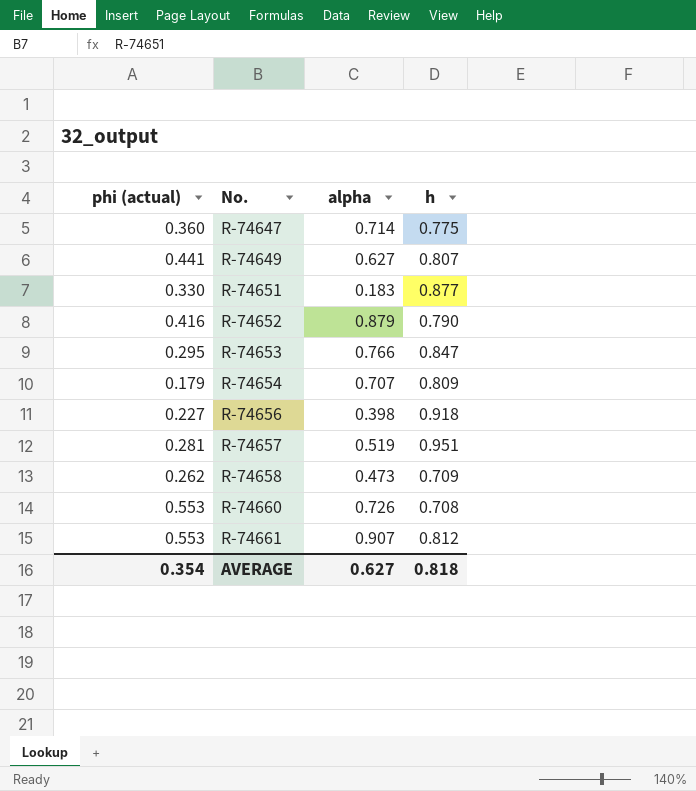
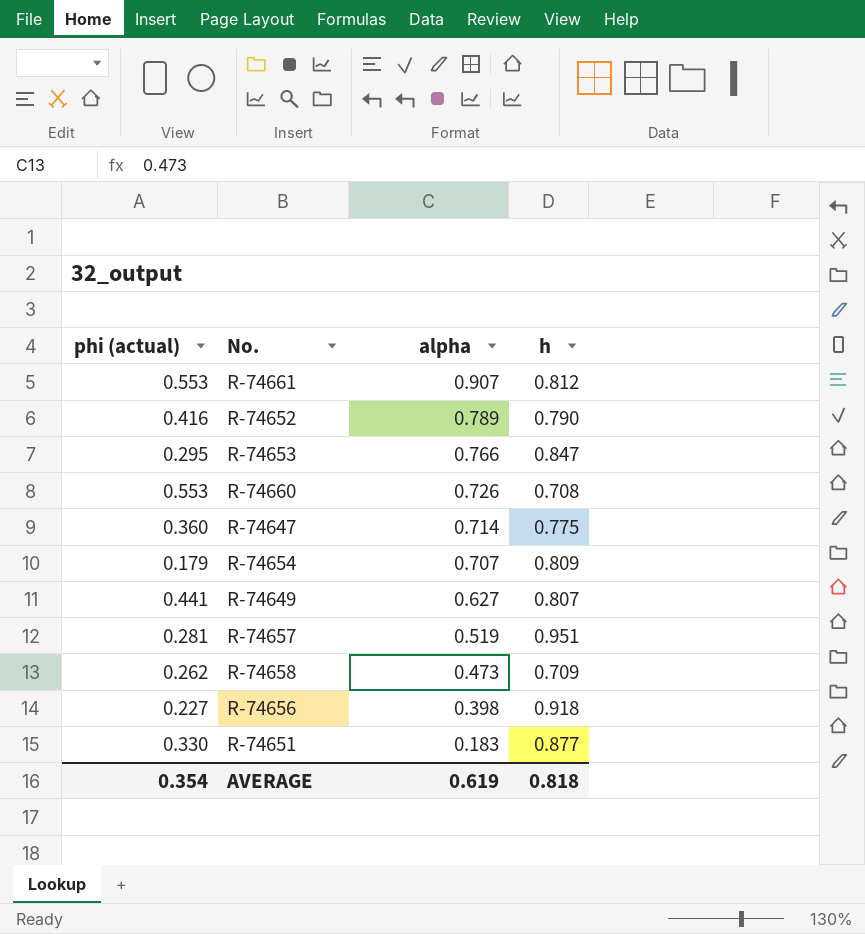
row order: No. ascending -> alpha descending
R-74652 | alpha: 0.879 -> 0.789
AVERAGE | alpha: 0.627 -> 0.619

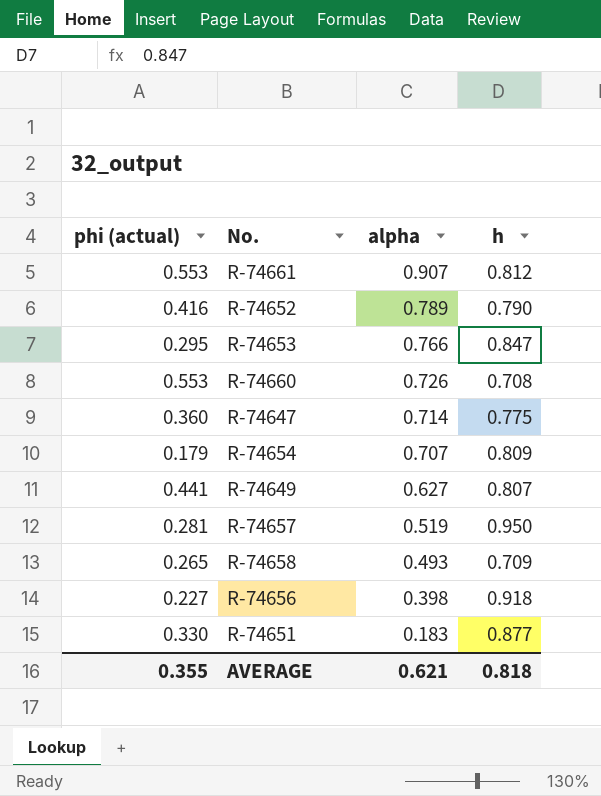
R-74657 | h: 0.951 -> 0.950
R-74658 | phi (actual): 0.262 -> 0.265
R-74658 | alpha: 0.473 -> 0.493
AVERAGE | phi (actual): 0.354 -> 0.355
AVERAGE | alpha: 0.619 -> 0.621

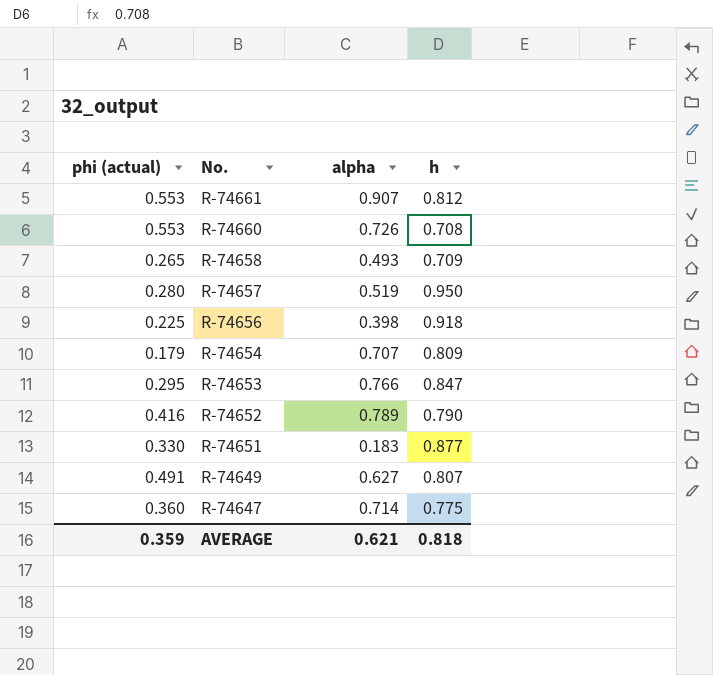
row order: alpha descending -> No. descending
R-74657 | phi (actual): 0.281 -> 0.280
R-74656 | phi (actual): 0.227 -> 0.225
R-74649 | phi (actual): 0.441 -> 0.491
AVERAGE | phi (actual): 0.355 -> 0.359

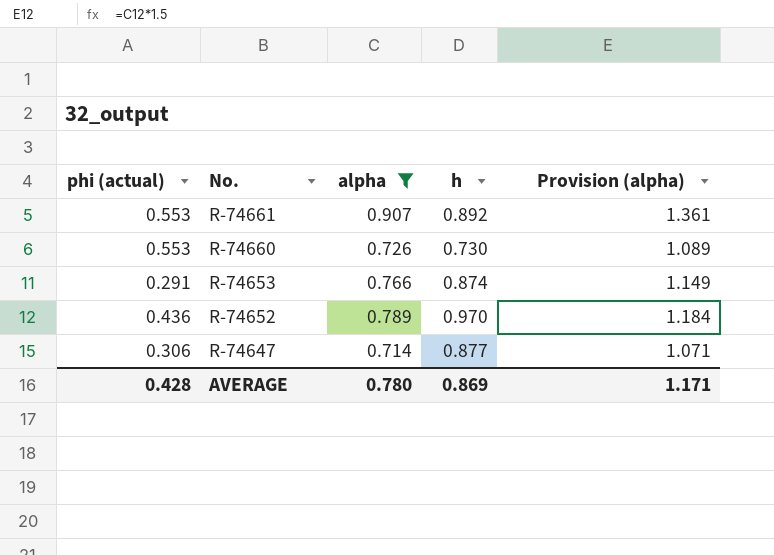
filter: none -> alpha >= 0.714
column Provision (alpha) | formula: none -> [alpha] * 1.5
R-74661 | h: 0.812 -> 0.892
R-74660 | h: 0.708 -> 0.730
R-74653 | phi (actual): 0.295 -> 0.291
R-74653 | h: 0.847 -> 0.874
R-74652 | phi (actual): 0.416 -> 0.436
R-74652 | h: 0.790 -> 0.970
R-74647 | phi (actual): 0.360 -> 0.306
R-74647 | h: 0.775 -> 0.877
AVERAGE | phi (actual): 0.359 -> 0.428
AVERAGE | alpha: 0.621 -> 0.780
AVERAGE | h: 0.818 -> 0.869

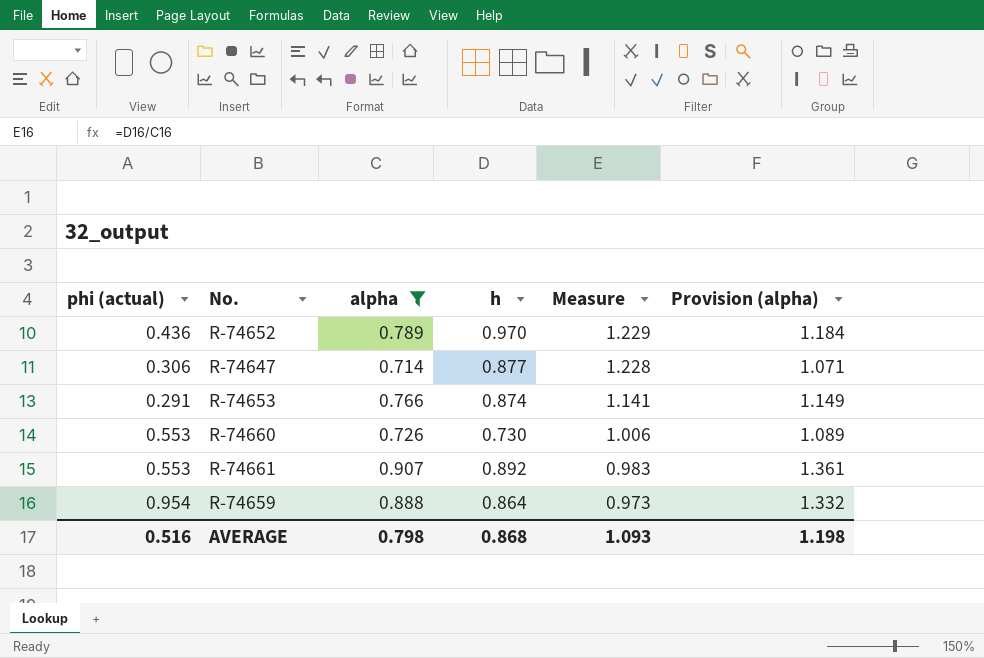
row order: No. descending -> Measure descending
column Measure | formula: none -> [h] / [alpha]
row R-74659: none -> 0.954 | 0.888 | 0.864 | 0.973 | 1.332
AVERAGE | phi (actual): 0.428 -> 0.516
AVERAGE | alpha: 0.780 -> 0.798
AVERAGE | h: 0.869 -> 0.868
AVERAGE | Provision (alpha): 1.171 -> 1.198

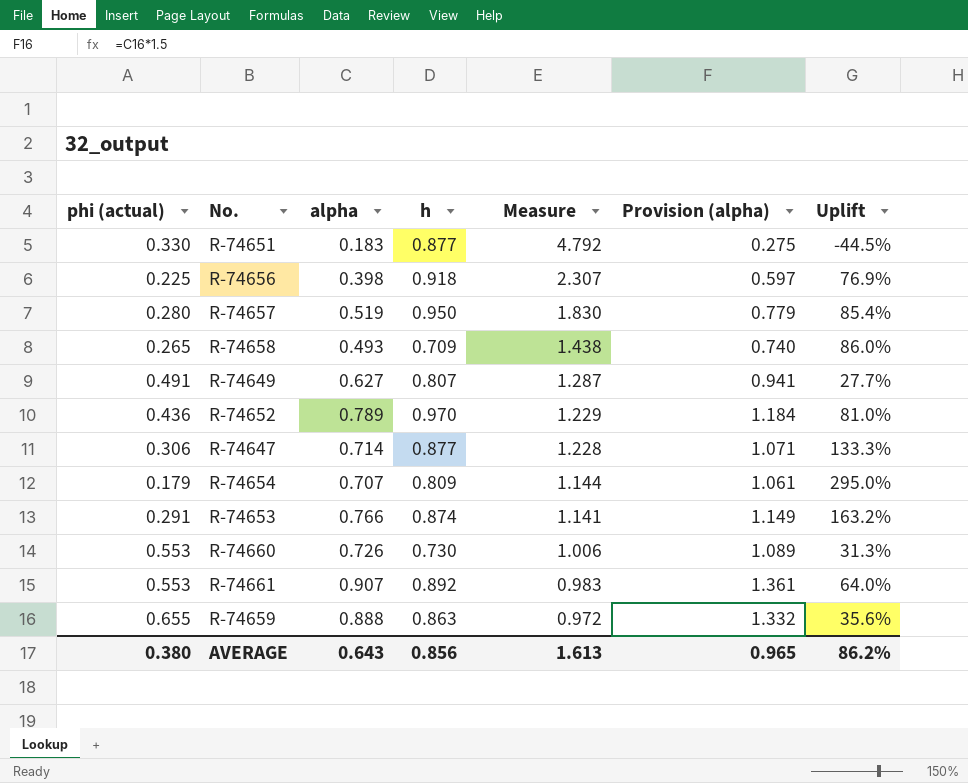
filter: alpha >= 0.714 -> none
column Uplift | formula: none -> ([alpha] - [phi (actual)]) / [phi (actual)]
R-74659 | phi (actual): 0.954 -> 0.655
R-74659 | h: 0.864 -> 0.863
R-74659 | Measure: 0.973 -> 0.972
AVERAGE | phi (actual): 0.516 -> 0.380
AVERAGE | alpha: 0.798 -> 0.643
AVERAGE | h: 0.868 -> 0.856
AVERAGE | Measure: 1.093 -> 1.613
AVERAGE | Provision (alpha): 1.198 -> 0.965

